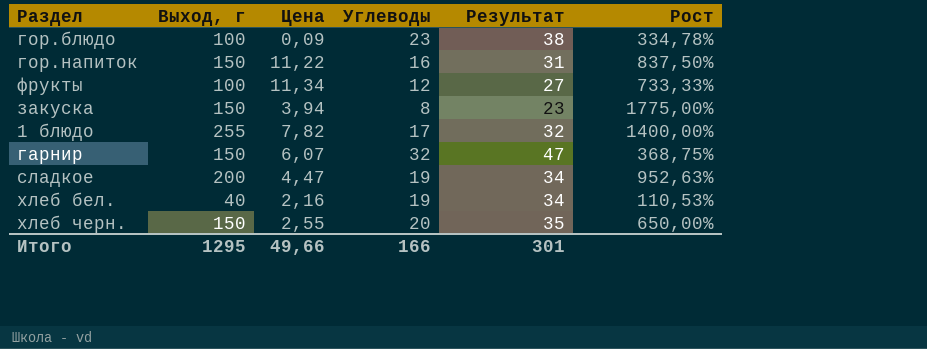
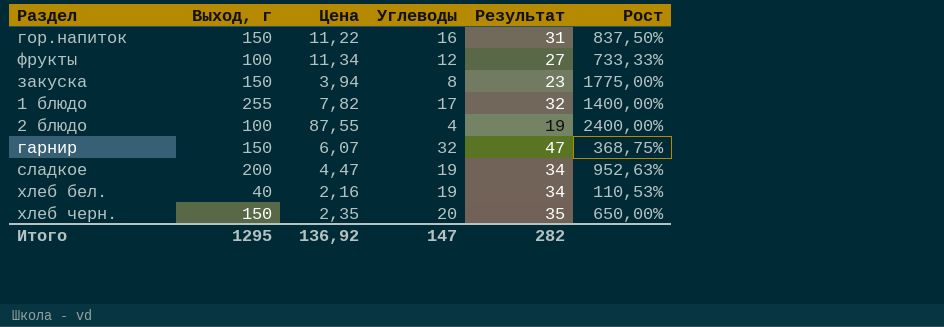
row гор.блюдо: 100 | 0,09 | 23 | 38 | 334,78% -> none
row 2 блюдо: none -> 100 | 87,55 | 4 | 19 | 2400,00%
хлеб черн. | Цена: 2,55 -> 2,35
Итого | Цена: 49,66 -> 136,92
Итого | Углеводы: 166 -> 147
Итого | Результат: 301 -> 282

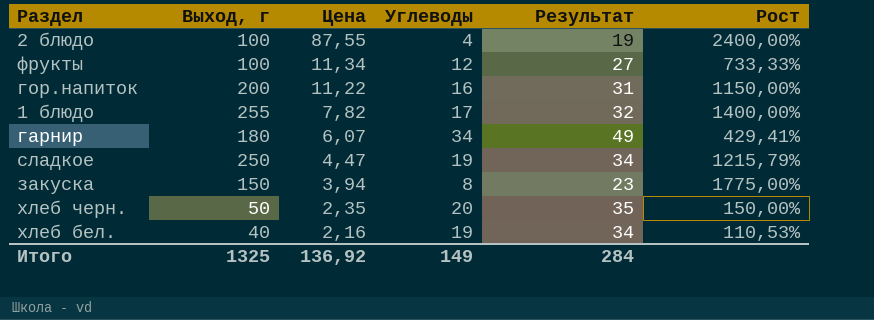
row order: none -> Цена descending
гор.напиток | Выход, г: 150 -> 200
гор.напиток | Рост: 837,50% -> 1150,00%
гарнир | Выход, г: 150 -> 180
гарнир | Углеводы: 32 -> 34
гарнир | Результат: 47 -> 49
гарнир | Рост: 368,75% -> 429,41%
сладкое | Выход, г: 200 -> 250
сладкое | Рост: 952,63% -> 1215,79%
хлеб черн. | Выход, г: 150 -> 50
хлеб черн. | Рост: 650,00% -> 150,00%
Итого | Выход, г: 1295 -> 1325
Итого | Углеводы: 147 -> 149
Итого | Результат: 282 -> 284

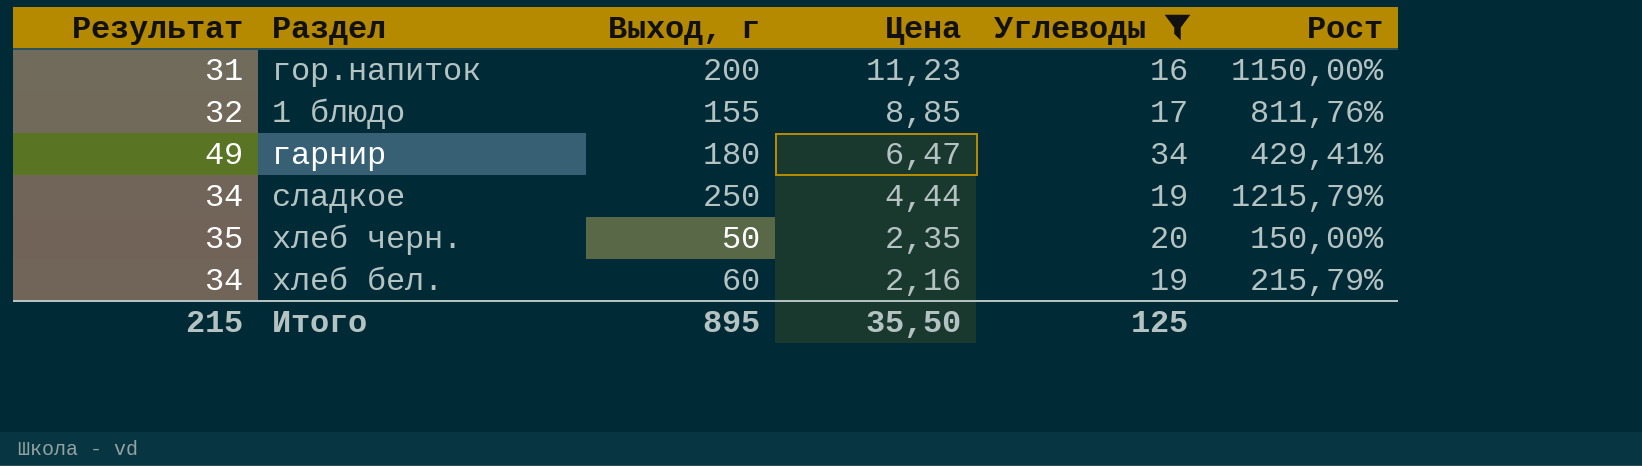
filter: none -> Углеводы >= 16
column Результат | position: 5 -> 1
гор.напиток | Цена: 11,22 -> 11,23
1 блюдо | Выход, г: 255 -> 155
1 блюдо | Цена: 7,82 -> 8,85
1 блюдо | Рост: 1400,00% -> 811,76%
гарнир | Цена: 6,07 -> 6,47
сладкое | Цена: 4,47 -> 4,44
хлеб бел. | Выход, г: 40 -> 60
хлеб бел. | Рост: 110,53% -> 215,79%
Итого | Результат: 284 -> 215
Итого | Выход, г: 1325 -> 895
Итого | Цена: 136,92 -> 35,50
Итого | Углеводы: 149 -> 125

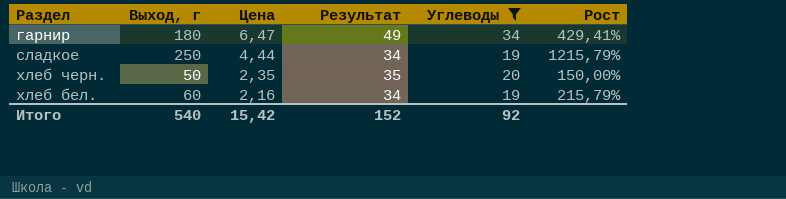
column Результат | position: 1 -> 4
row гор.напиток: 31 | 200 | 11,23 | 16 | 1150,00% -> none
row 1 блюдо: 32 | 155 | 8,85 | 17 | 811,76% -> none
Итого | Выход, г: 895 -> 540
Итого | Цена: 35,50 -> 15,42
Итого | Результат: 215 -> 152
Итого | Углеводы: 125 -> 92

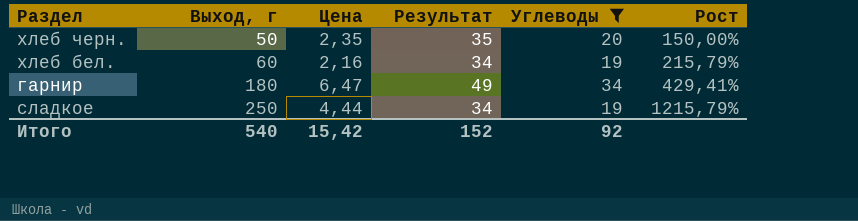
row order: Цена descending -> Выход, г ascending

